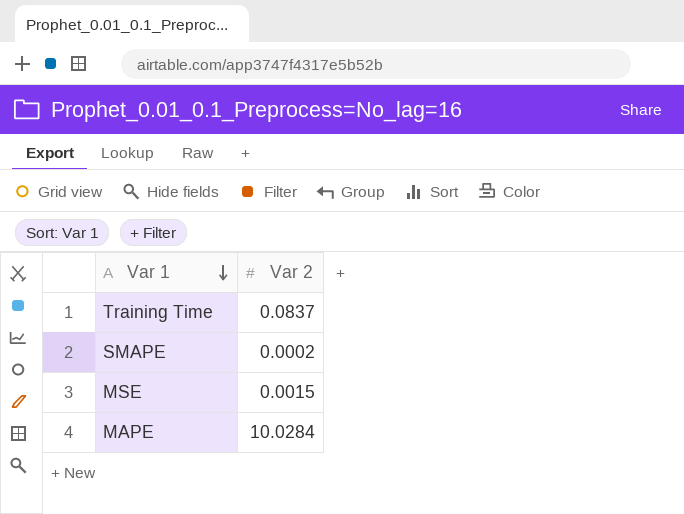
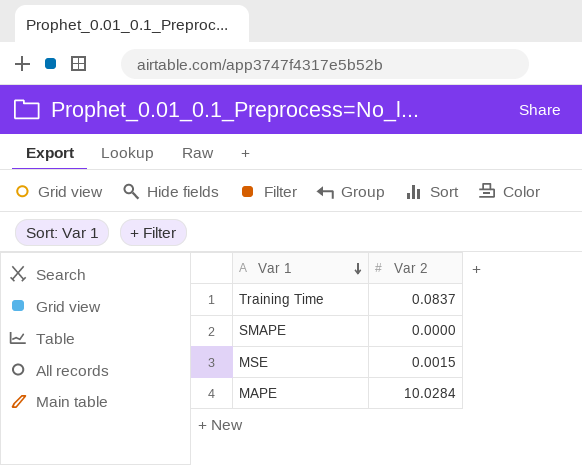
SMAPE | Var 2: 0.0002 -> 0.0000

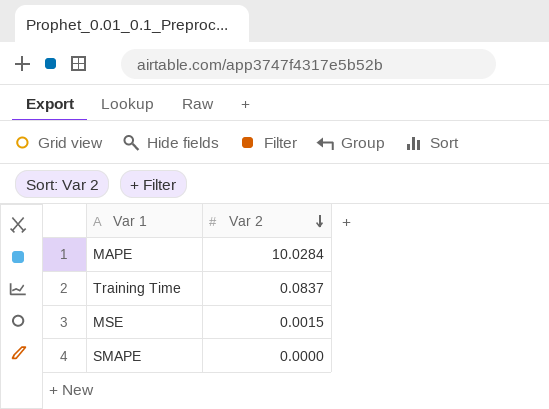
row order: Var 1 descending -> Var 2 descending

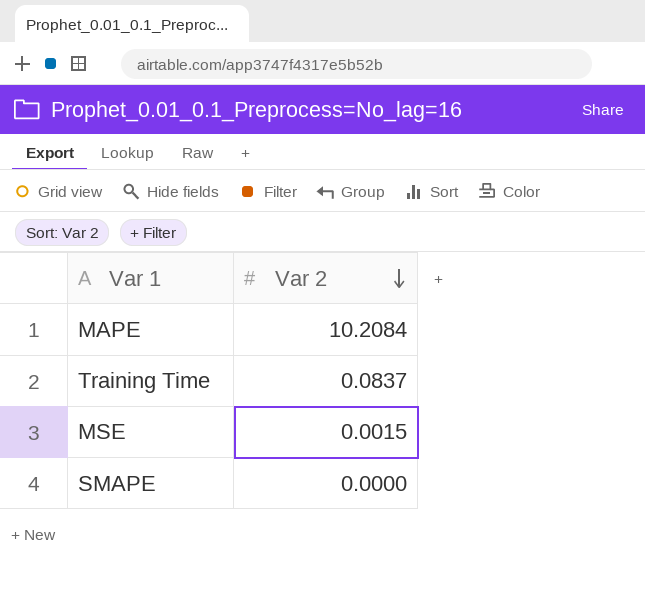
MAPE | Var 2: 10.0284 -> 10.2084

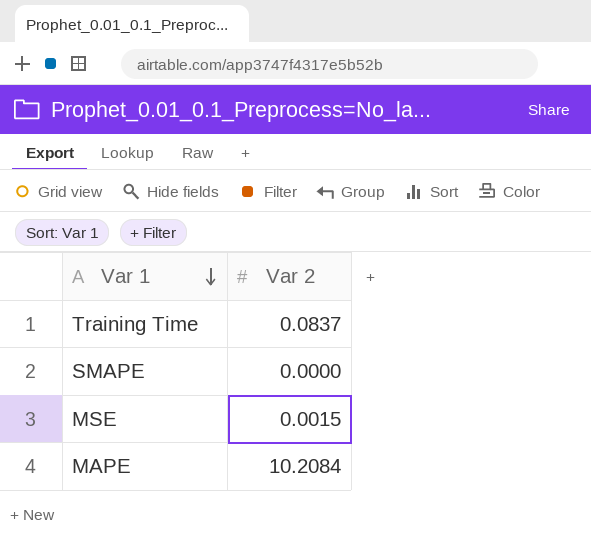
row order: Var 2 descending -> Var 1 descending

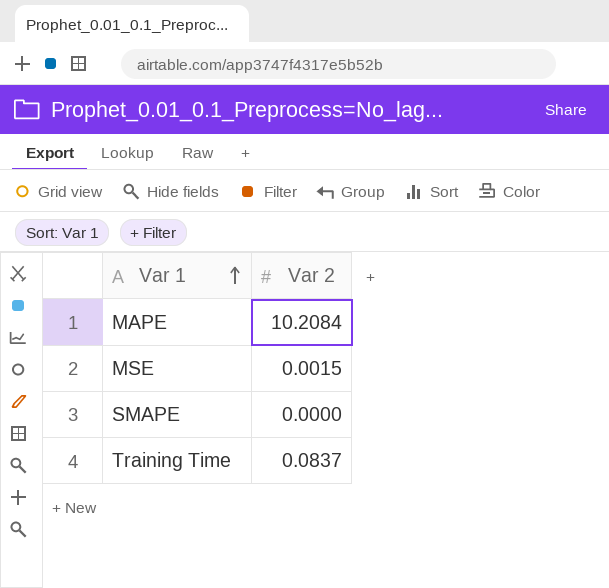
row order: Var 1 descending -> Var 1 ascending

